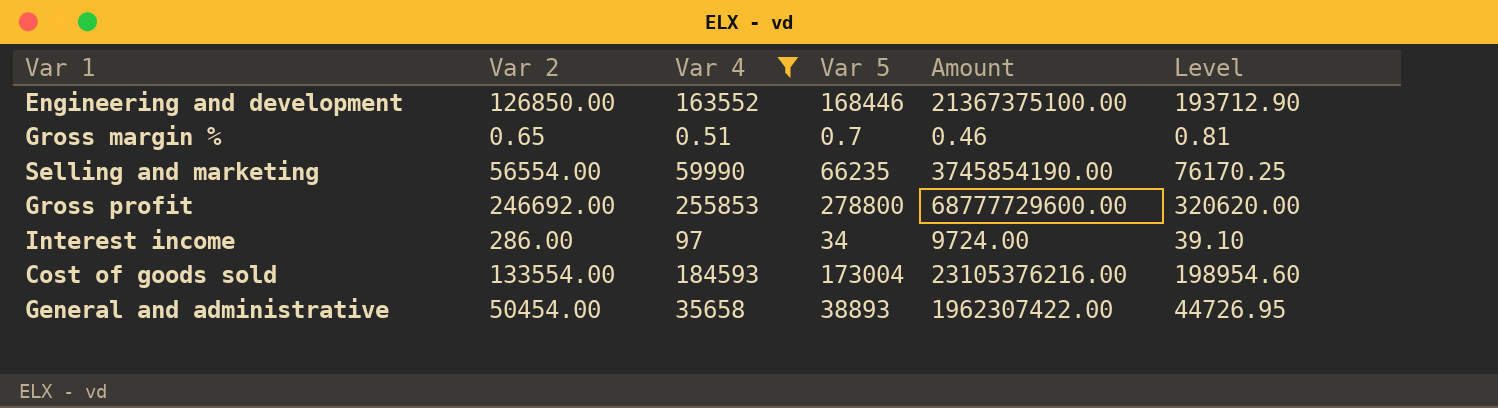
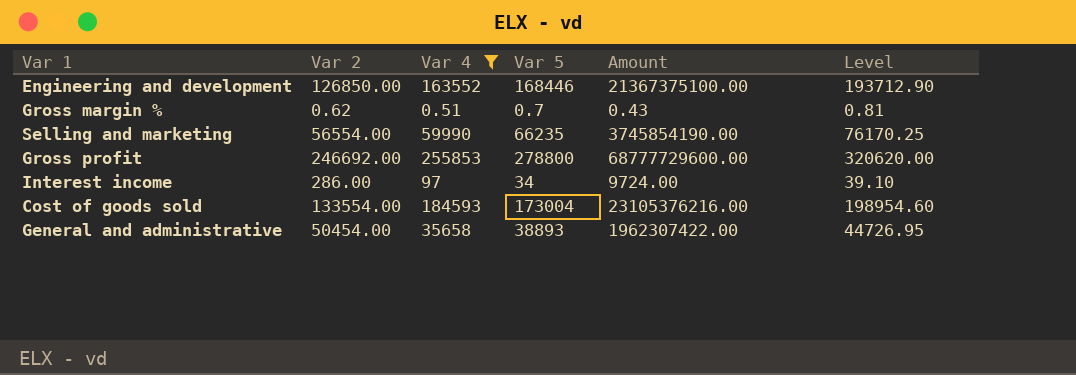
Gross margin % | Var 2: 0.65 -> 0.62
Gross margin % | Amount: 0.46 -> 0.43

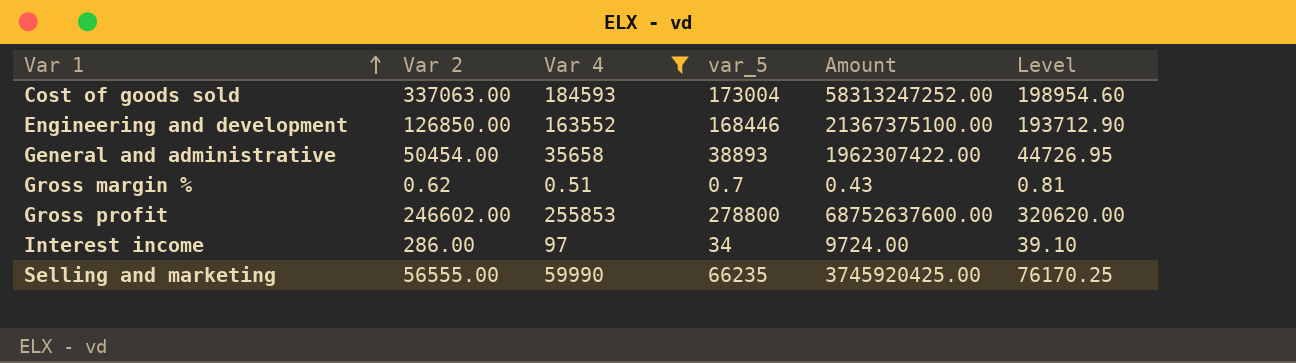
row order: none -> Var 1 ascending
column name: Var 5 -> var_5
Cost of goods sold | Var 2: 133554.00 -> 337063.00
Cost of goods sold | Amount: 23105376216.00 -> 58313247252.00
Gross profit | Var 2: 246692.00 -> 246602.00
Gross profit | Amount: 68777729600.00 -> 68752637600.00
Selling and marketing | Var 2: 56554.00 -> 56555.00
Selling and marketing | Amount: 3745854190.00 -> 3745920425.00

